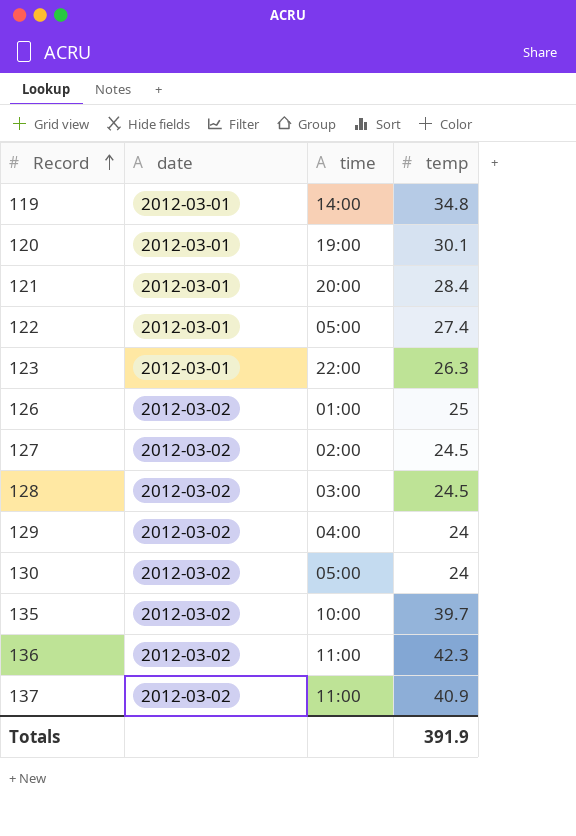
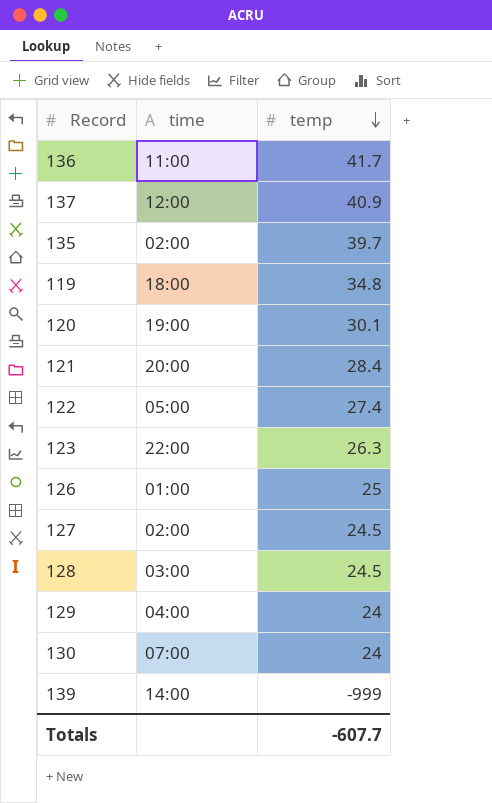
row order: Record ascending -> temp descending
column date | position: 2 -> none
136 | temp: 42.3 -> 41.7
137 | time: 11:00 -> 12:00
135 | time: 10:00 -> 02:00
119 | time: 14:00 -> 18:00
130 | time: 05:00 -> 07:00
row 139: none -> 14:00 | -999
Totals | temp: 391.9 -> -607.7

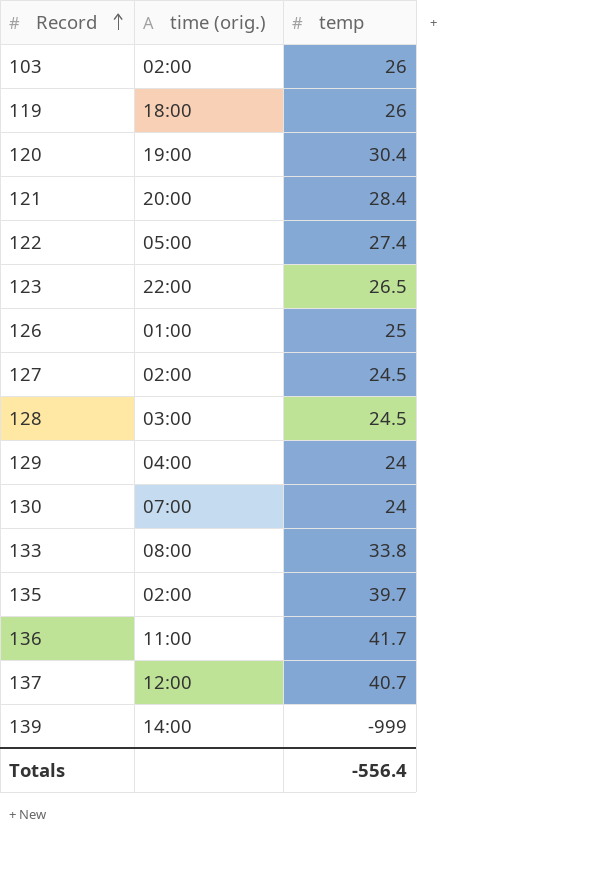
row order: temp descending -> Record ascending
column name: time -> time (orig.)
row 103: none -> 02:00 | 26
119 | temp: 34.8 -> 26
120 | temp: 30.1 -> 30.4
123 | temp: 26.3 -> 26.5
row 133: none -> 08:00 | 33.8
137 | temp: 40.9 -> 40.7
Totals | temp: -607.7 -> -556.4

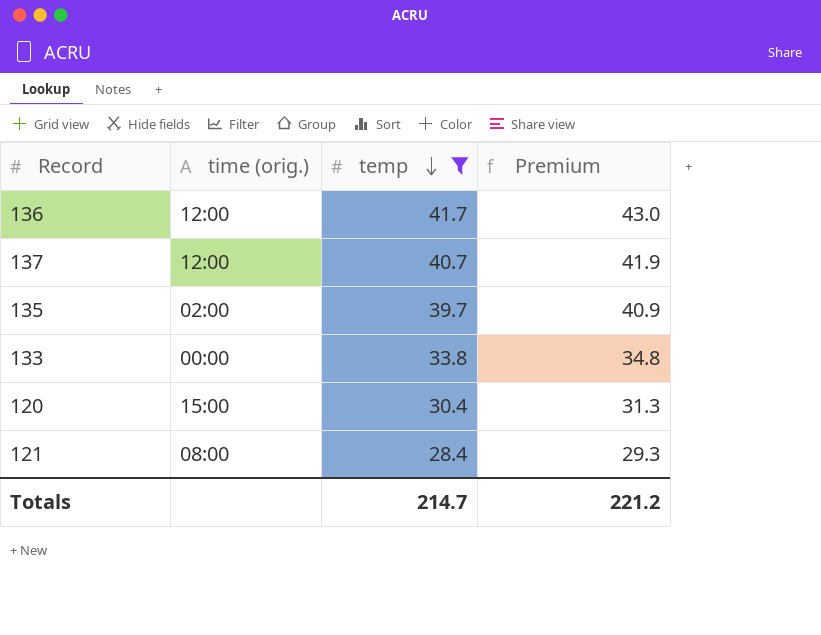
filter: none -> temp >= 28.4
row order: Record ascending -> temp descending
column Premium | formula: none -> [temp] * 1.03
136 | time (orig.): 11:00 -> 12:00
133 | time (orig.): 08:00 -> 00:00
120 | time (orig.): 19:00 -> 15:00
121 | time (orig.): 20:00 -> 08:00
Totals | temp: -556.4 -> 214.7

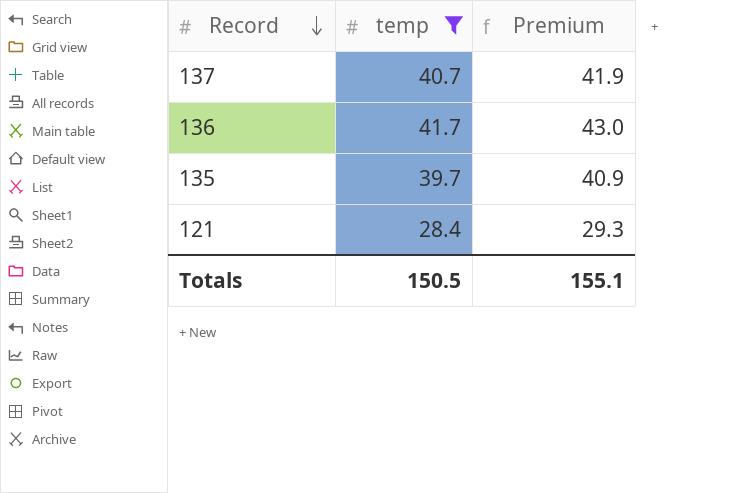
row order: temp descending -> Record descending
column time (orig.) | position: 2 -> none
row 133: 00:00 | 33.8 | 34.8 -> none
row 120: 15:00 | 30.4 | 31.3 -> none
Totals | temp: 214.7 -> 150.5
Totals | Premium: 221.2 -> 155.1

